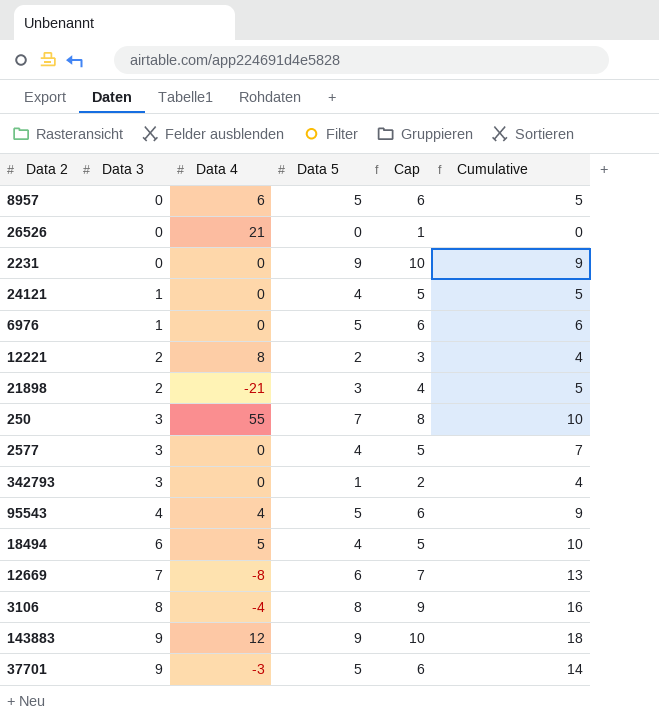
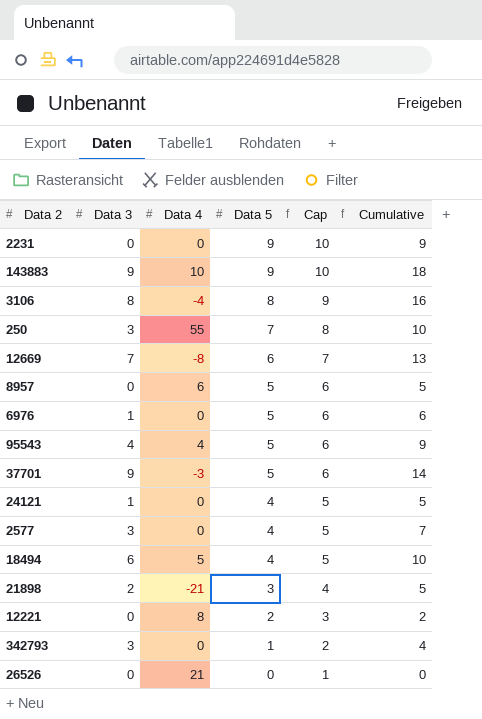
row order: Data 3 ascending -> Data 5 descending
143883 | Data 4: 12 -> 10
12221 | Data 3: 2 -> 0
12221 | Cumulative: 4 -> 2

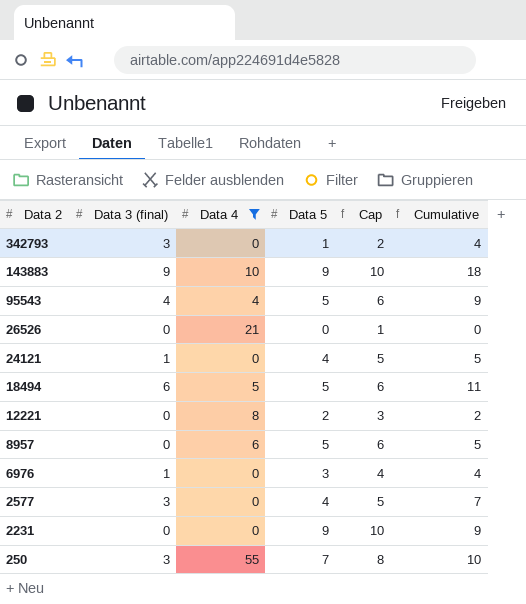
filter: none -> Data 4 >= 0
row order: Data 5 descending -> Data 2 descending
column name: Data 3 -> Data 3 (final)
18494 | Data 5: 4 -> 5
18494 | Cap: 5 -> 6
18494 | Cumulative: 10 -> 11
6976 | Data 5: 5 -> 3
6976 | Cap: 6 -> 4
6976 | Cumulative: 6 -> 4

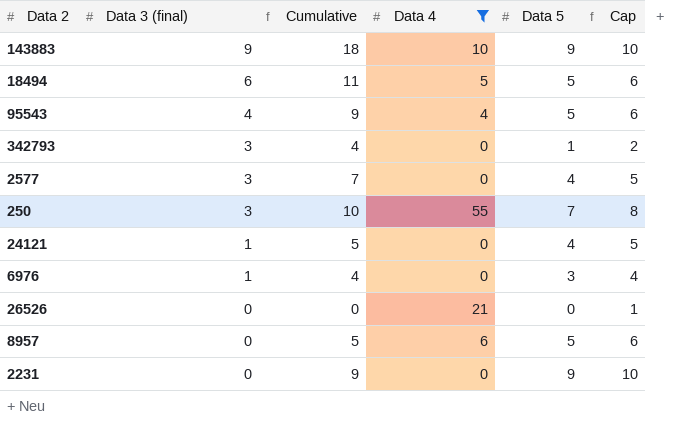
row order: Data 2 descending -> Data 3 (final) descending
column Cumulative | position: 6 -> 3
row 12221: 0 | 8 | 2 | 3 | 2 -> none

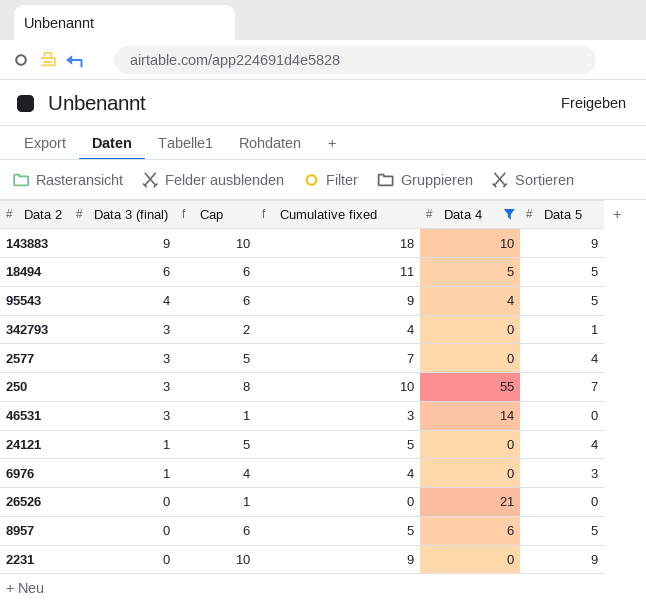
column Cap | position: 6 -> 3
column name: Cumulative -> Cumulative fixed
row 46531: none -> 3 | 1 | 3 | 14 | 0

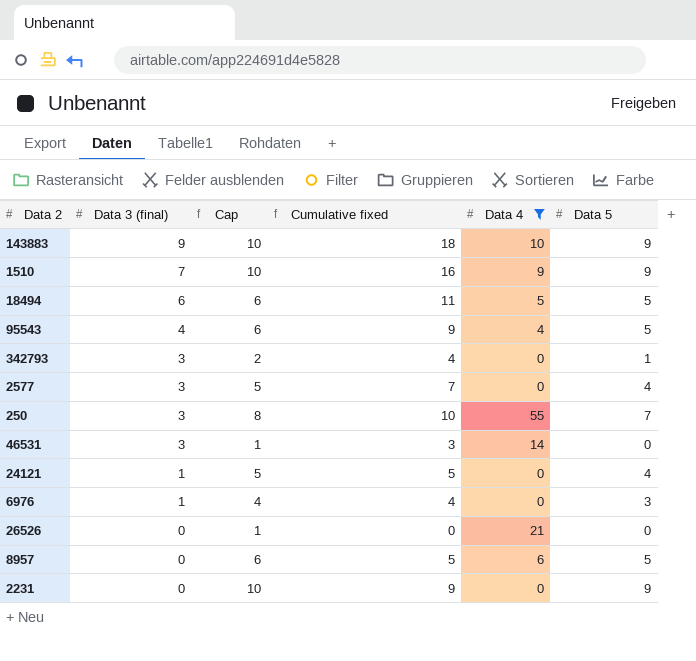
row 1510: none -> 7 | 10 | 16 | 9 | 9

